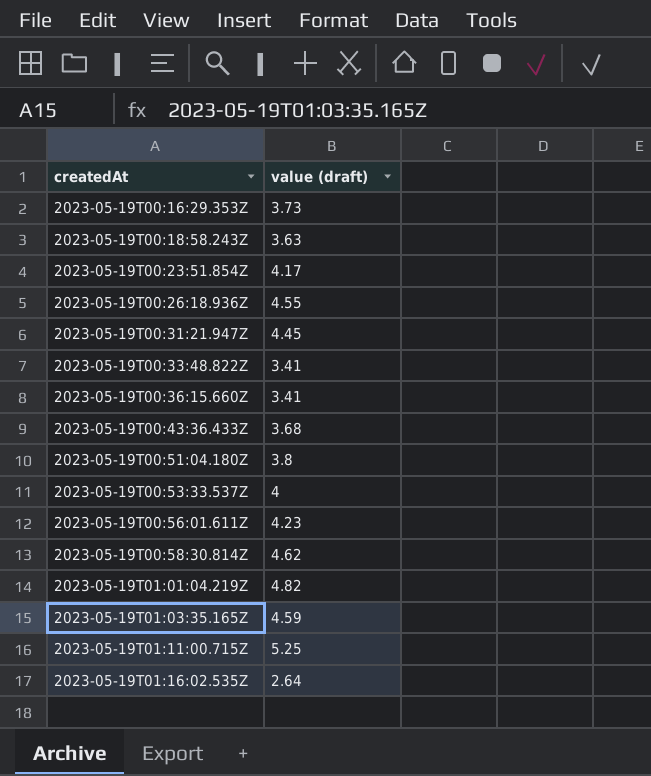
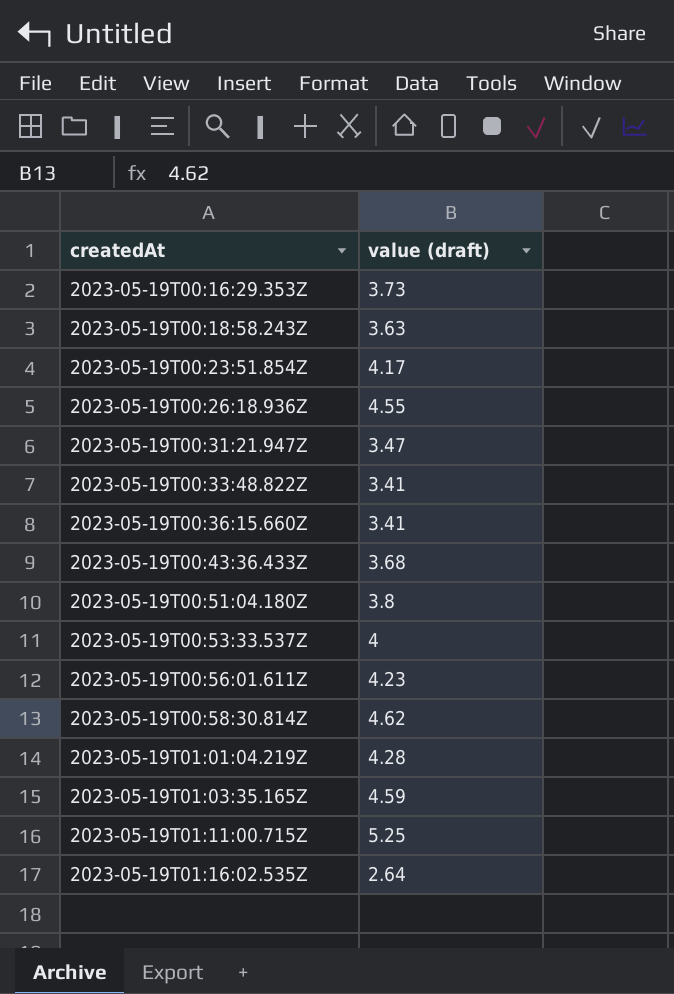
2023-05-19T00:31:21.947Z | value (draft): 4.45 -> 3.47
2023-05-19T01:01:04.219Z | value (draft): 4.82 -> 4.28

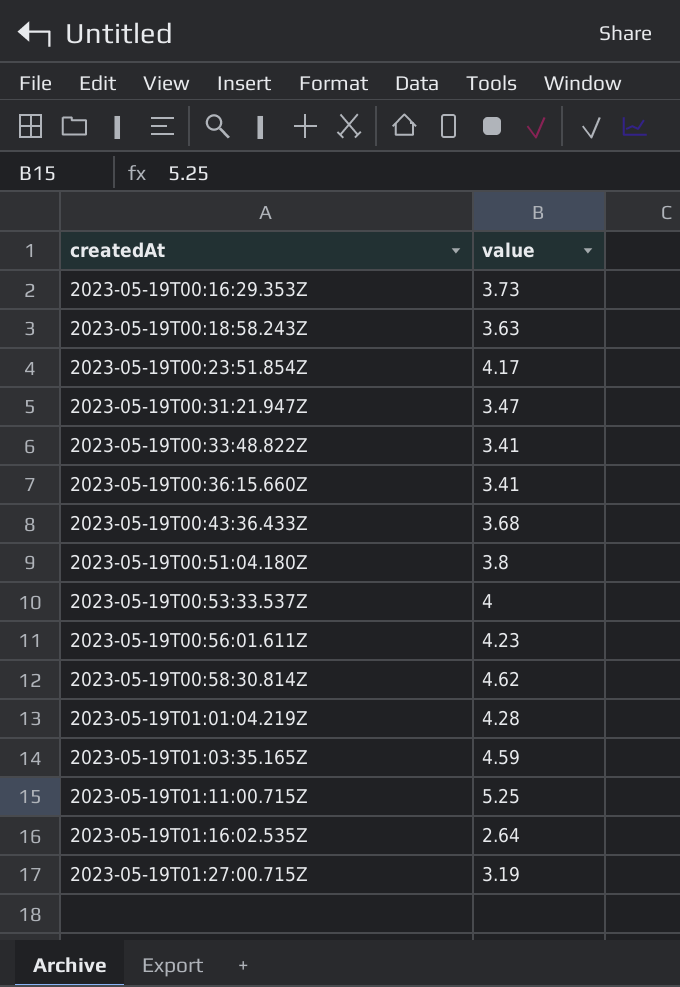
column name: value (draft) -> value
row 2023-05-19T00:26:18.936Z: 4.55 -> none
row 2023-05-19T01:27:00.715Z: none -> 3.19

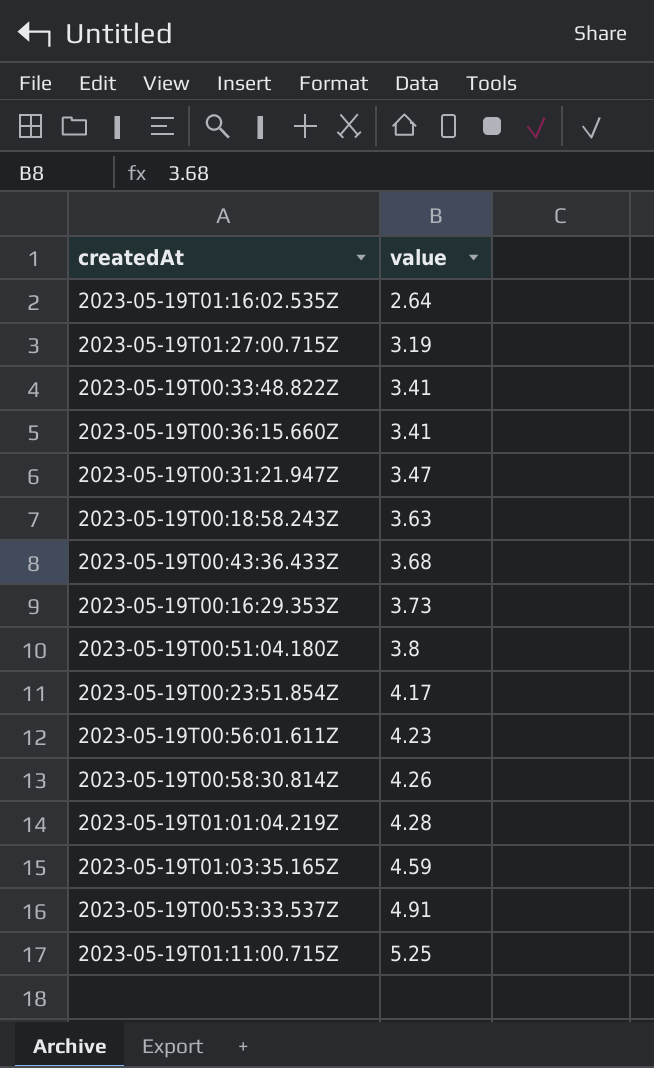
row order: createdAt ascending -> value ascending
2023-05-19T00:58:30.814Z | value: 4.62 -> 4.26
2023-05-19T00:53:33.537Z | value: 4 -> 4.91

